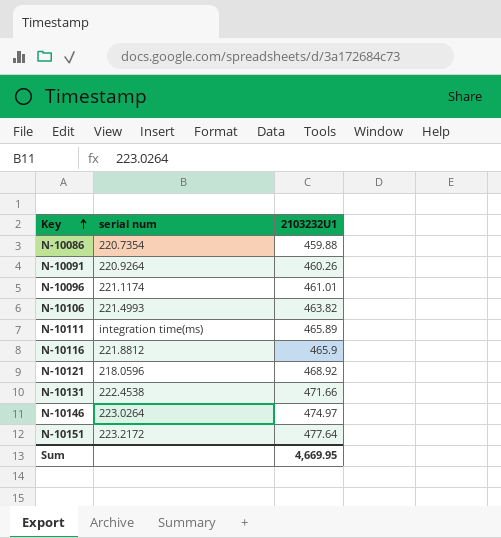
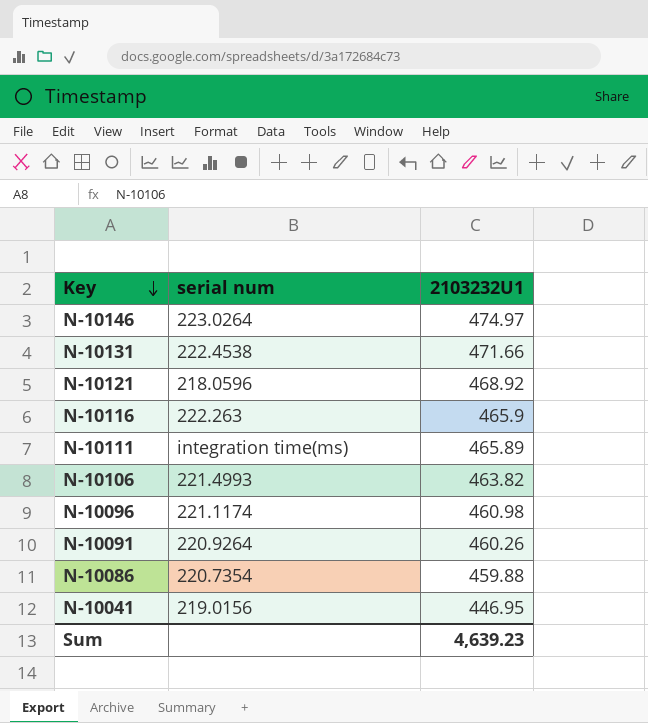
row order: Key ascending -> Key descending
row N-10151: 223.2172 | 477.64 -> none
N-10116 | serial num: 221.8812 -> 222.263
N-10096 | 2103232U1: 461.01 -> 460.98
row N-10041: none -> 219.0156 | 446.95
Sum | 2103232U1: 4,669.95 -> 4,639.23

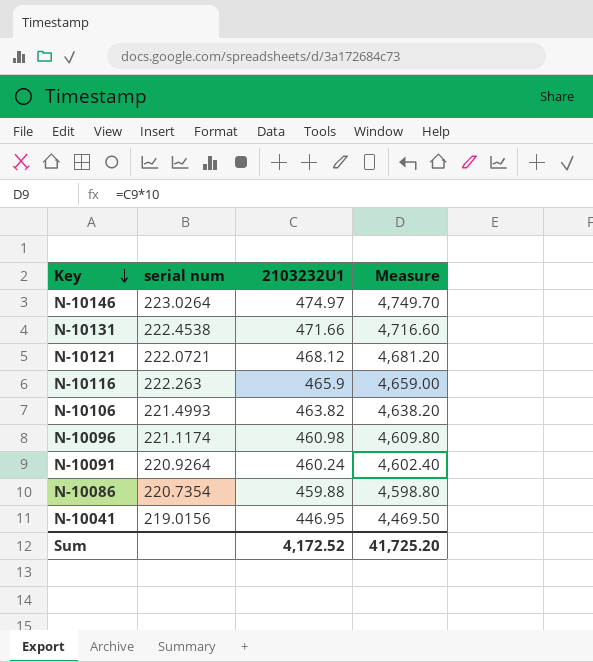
column Measure | formula: none -> [2103232U1] * 10
row N-10111: integration time(ms) | 465.89 -> none
N-10121 | serial num: 218.0596 -> 222.0721
N-10121 | 2103232U1: 468.92 -> 468.12
N-10091 | 2103232U1: 460.26 -> 460.24
Sum | 2103232U1: 4,639.23 -> 4,172.52

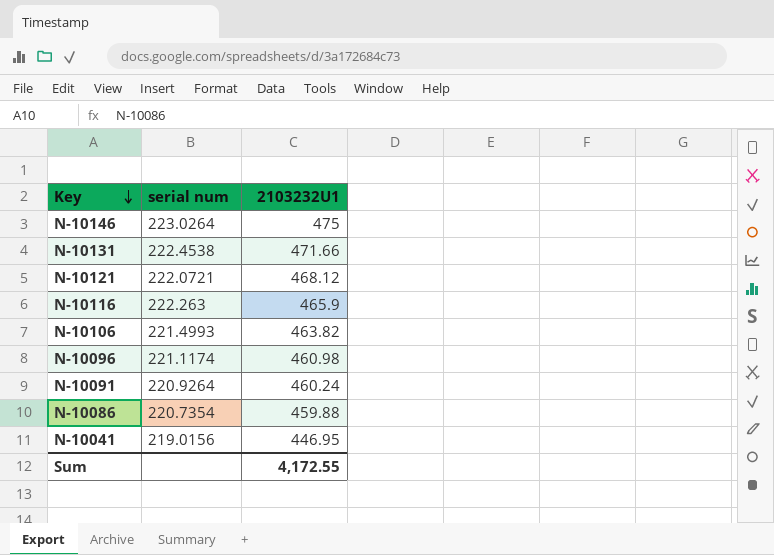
column Measure | formula: [2103232U1] * 10 -> none
N-10146 | 2103232U1: 474.97 -> 475
Sum | 2103232U1: 4,172.52 -> 4,172.55

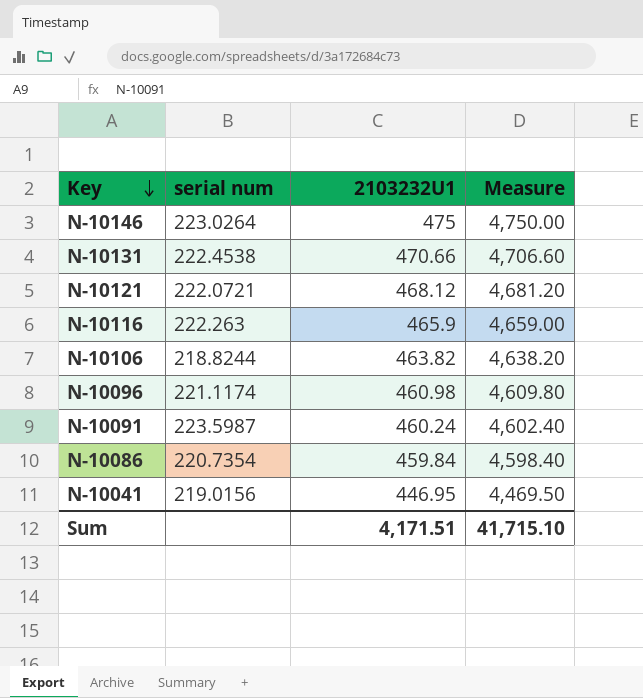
column Measure | formula: none -> [2103232U1] * 10
N-10131 | 2103232U1: 471.66 -> 470.66
N-10106 | serial num: 221.4993 -> 218.8244
N-10091 | serial num: 220.9264 -> 223.5987
N-10086 | 2103232U1: 459.88 -> 459.84
Sum | 2103232U1: 4,172.55 -> 4,171.51

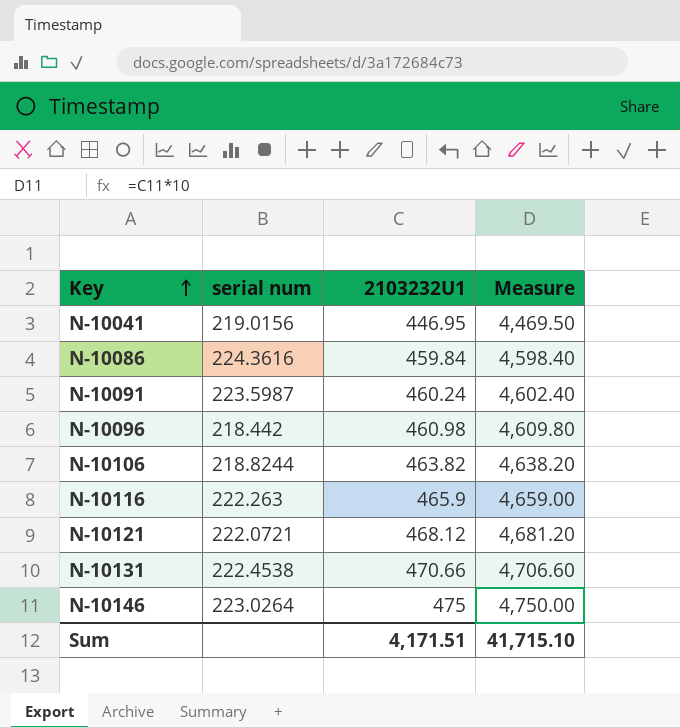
row order: Key descending -> Key ascending
N-10086 | serial num: 220.7354 -> 224.3616
N-10096 | serial num: 221.1174 -> 218.442

